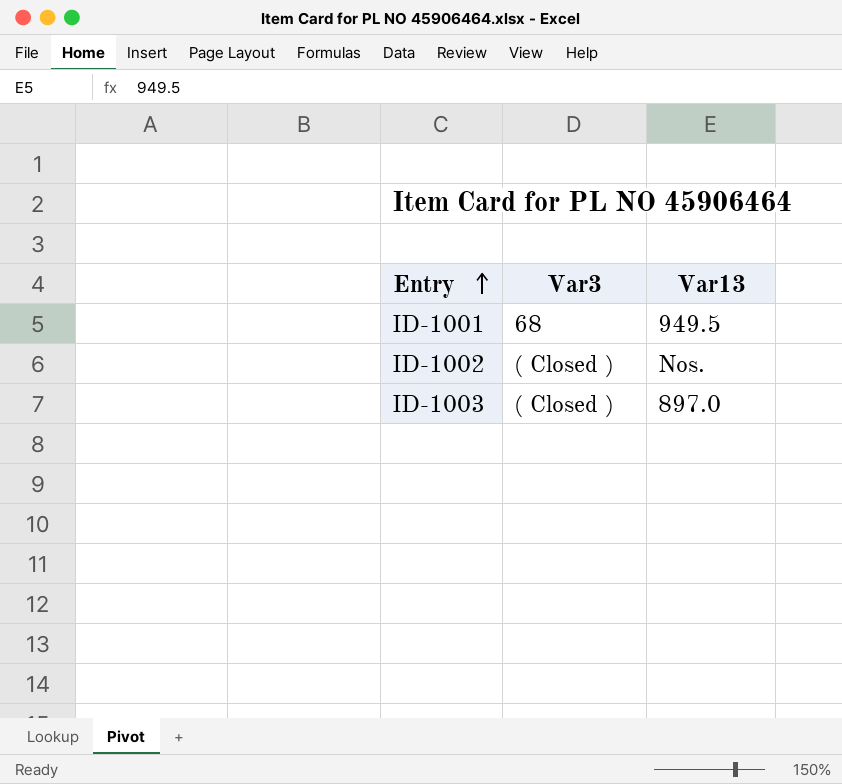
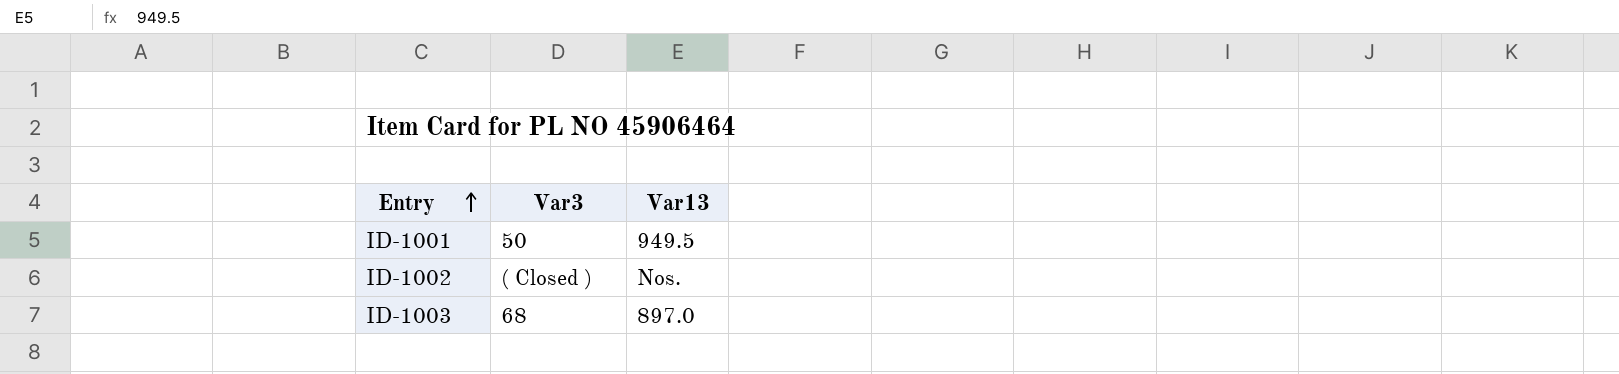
ID-1001 | Var3: 68 -> 50
ID-1003 | Var3: ( Closed ) -> 68

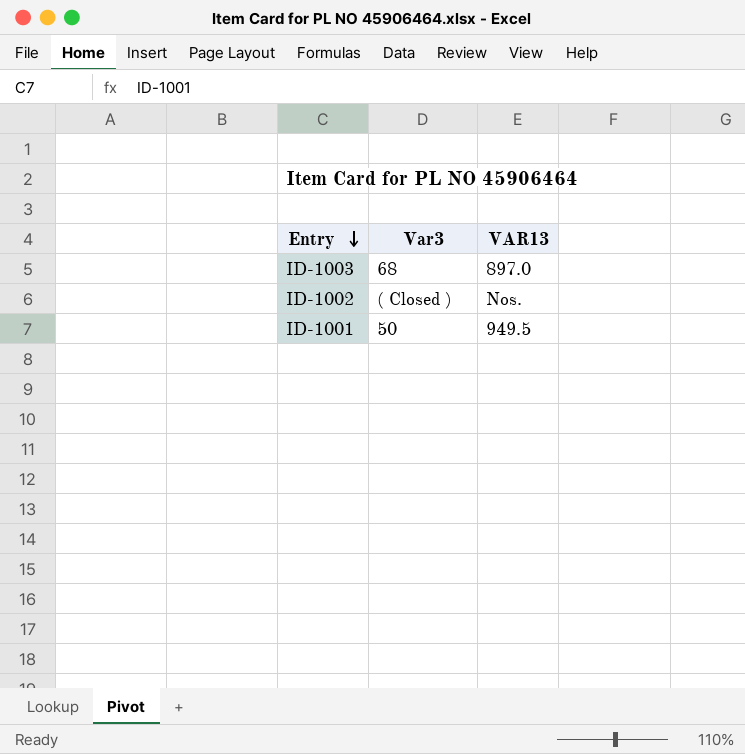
row order: Entry ascending -> Entry descending
column name: Var13 -> VAR13

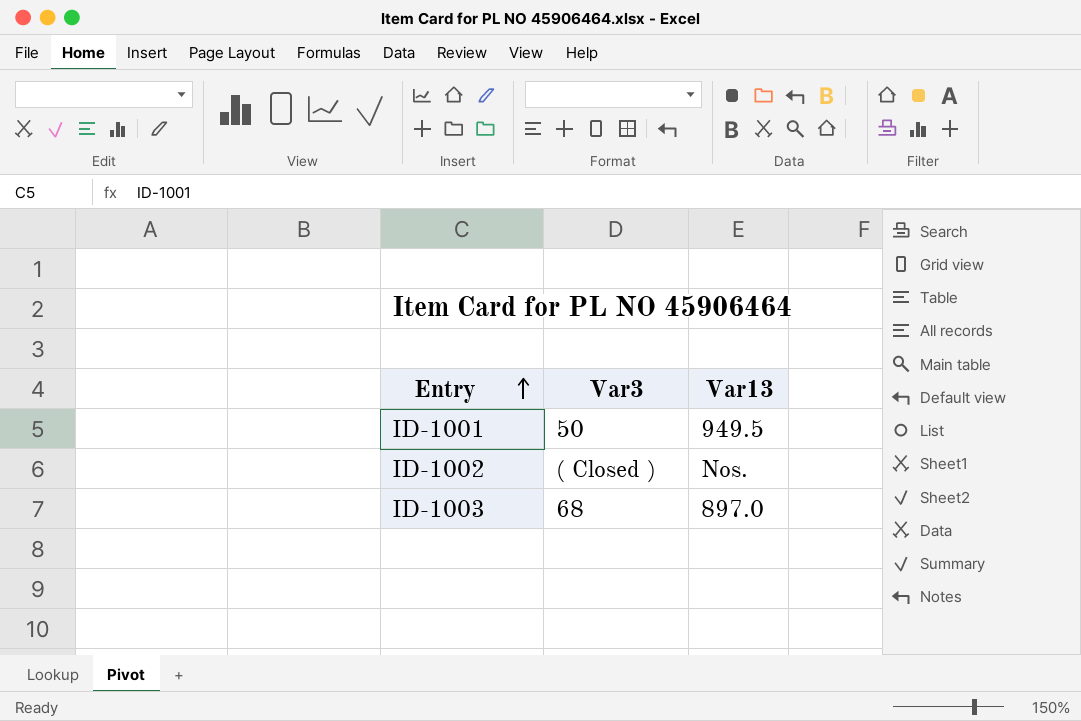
row order: Entry descending -> Entry ascending
column name: VAR13 -> Var13

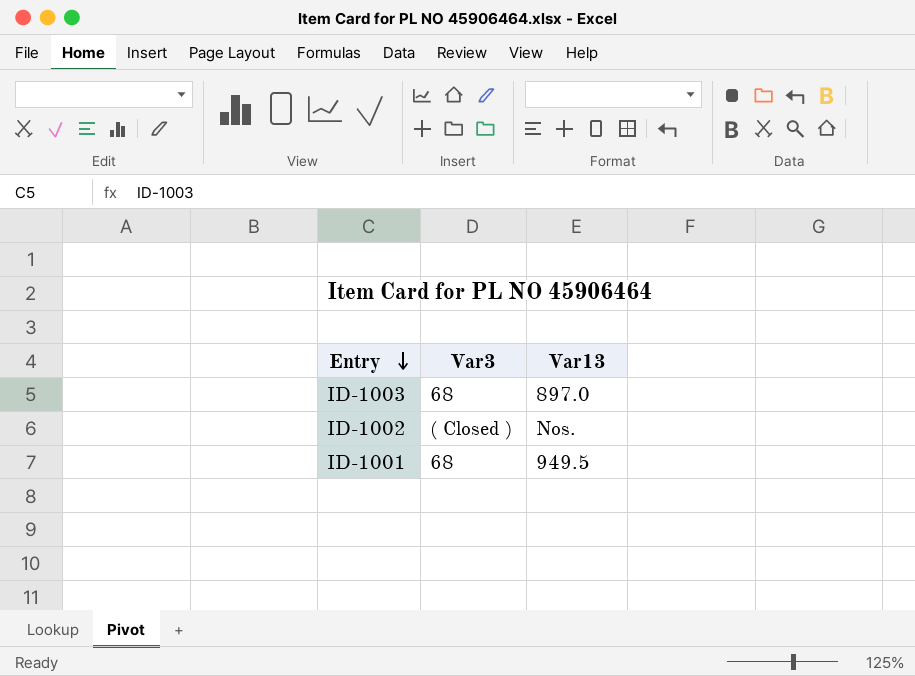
row order: Entry ascending -> Entry descending
ID-1001 | Var3: 50 -> 68

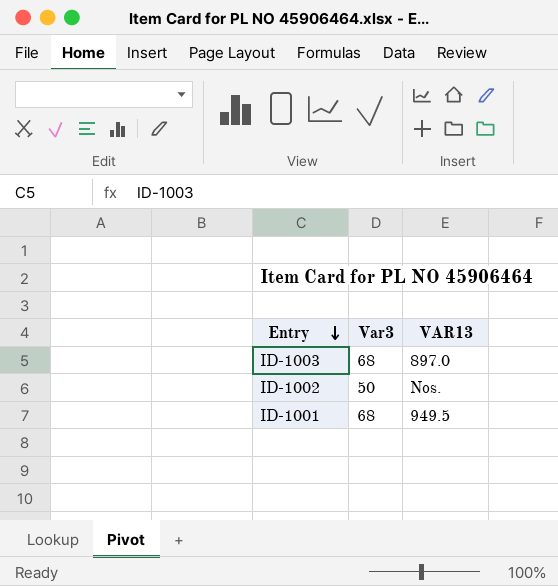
column name: Var13 -> VAR13
ID-1002 | Var3: ( Closed ) -> 50

